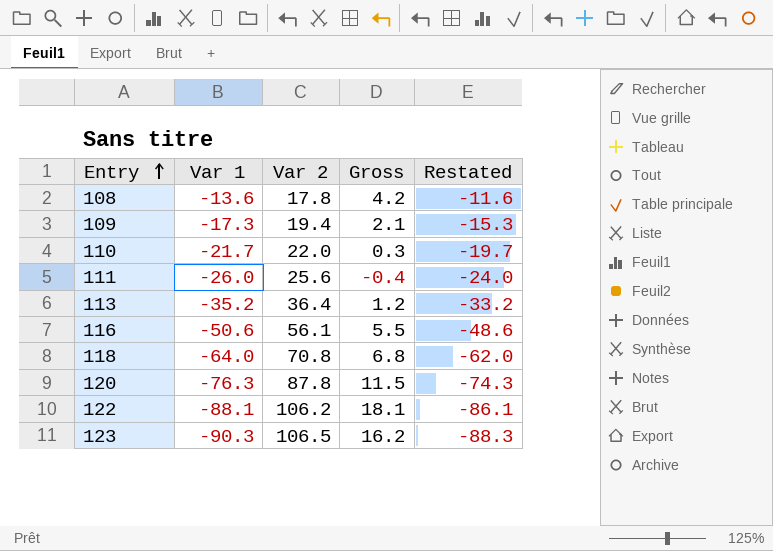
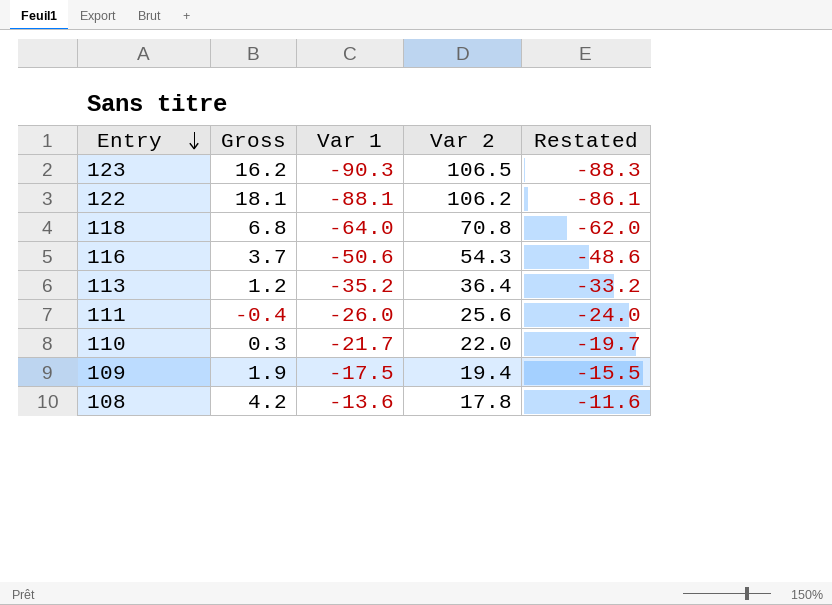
row order: Entry ascending -> Entry descending
column Gross | position: 4 -> 2
row 120: -76.3 | 87.8 | 11.5 | -74.3 -> none
116 | Gross: 5.5 -> 3.7
116 | Var 2: 56.1 -> 54.3
109 | Gross: 2.1 -> 1.9
109 | Var 1: -17.3 -> -17.5
109 | Restated: -15.3 -> -15.5

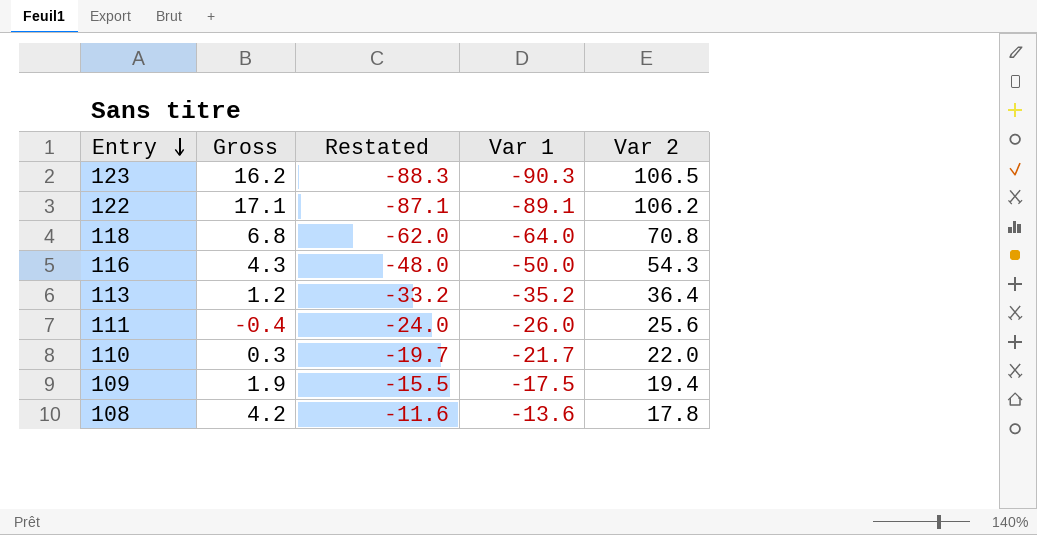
column Restated | position: 5 -> 3
122 | Gross: 18.1 -> 17.1
122 | Restated: -86.1 -> -87.1
122 | Var 1: -88.1 -> -89.1
116 | Gross: 3.7 -> 4.3
116 | Restated: -48.6 -> -48.0
116 | Var 1: -50.6 -> -50.0

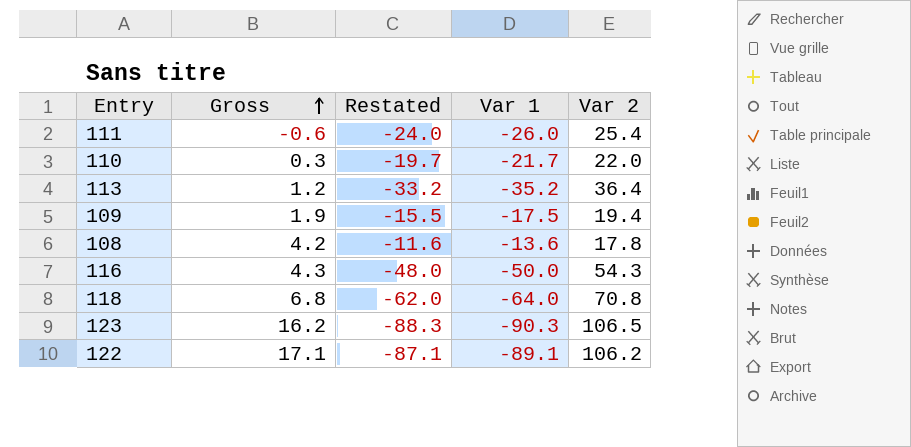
row order: Entry descending -> Gross ascending
111 | Gross: -0.4 -> -0.6
111 | Var 2: 25.6 -> 25.4

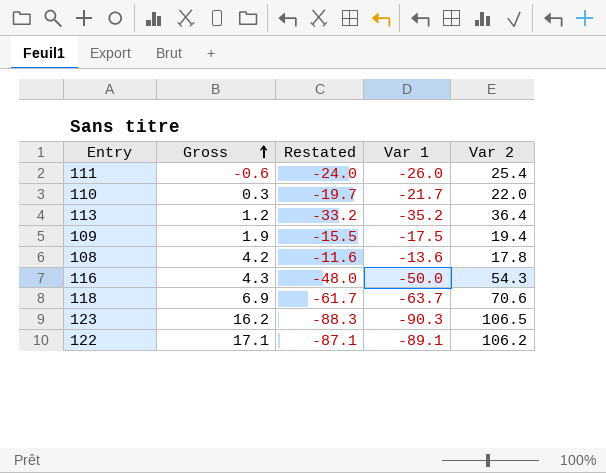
118 | Gross: 6.8 -> 6.9
118 | Restated: -62.0 -> -61.7
118 | Var 1: -64.0 -> -63.7
118 | Var 2: 70.8 -> 70.6

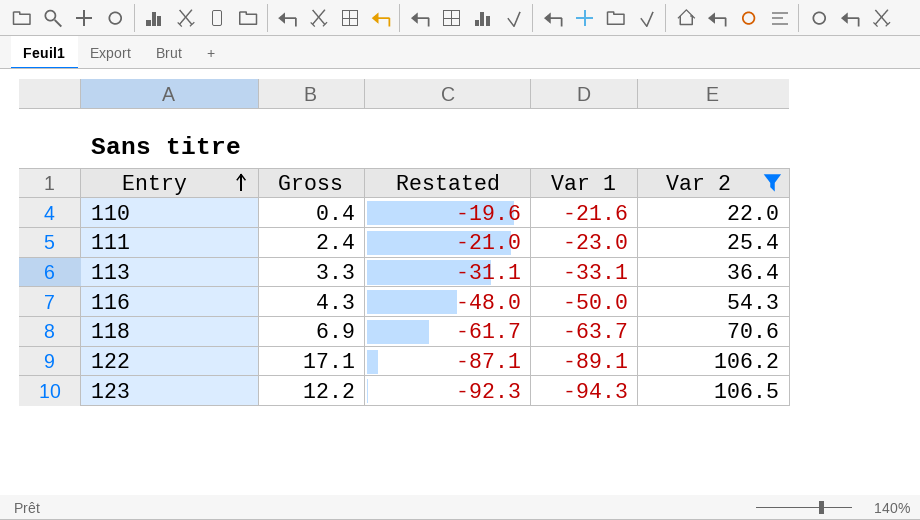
filter: none -> Var 2 >= 22.0
row order: Gross ascending -> Entry ascending
110 | Gross: 0.3 -> 0.4
110 | Restated: -19.7 -> -19.6
110 | Var 1: -21.7 -> -21.6
111 | Gross: -0.6 -> 2.4
111 | Restated: -24.0 -> -21.0
111 | Var 1: -26.0 -> -23.0
113 | Gross: 1.2 -> 3.3
113 | Restated: -33.2 -> -31.1
113 | Var 1: -35.2 -> -33.1
123 | Gross: 16.2 -> 12.2
123 | Restated: -88.3 -> -92.3
123 | Var 1: -90.3 -> -94.3

